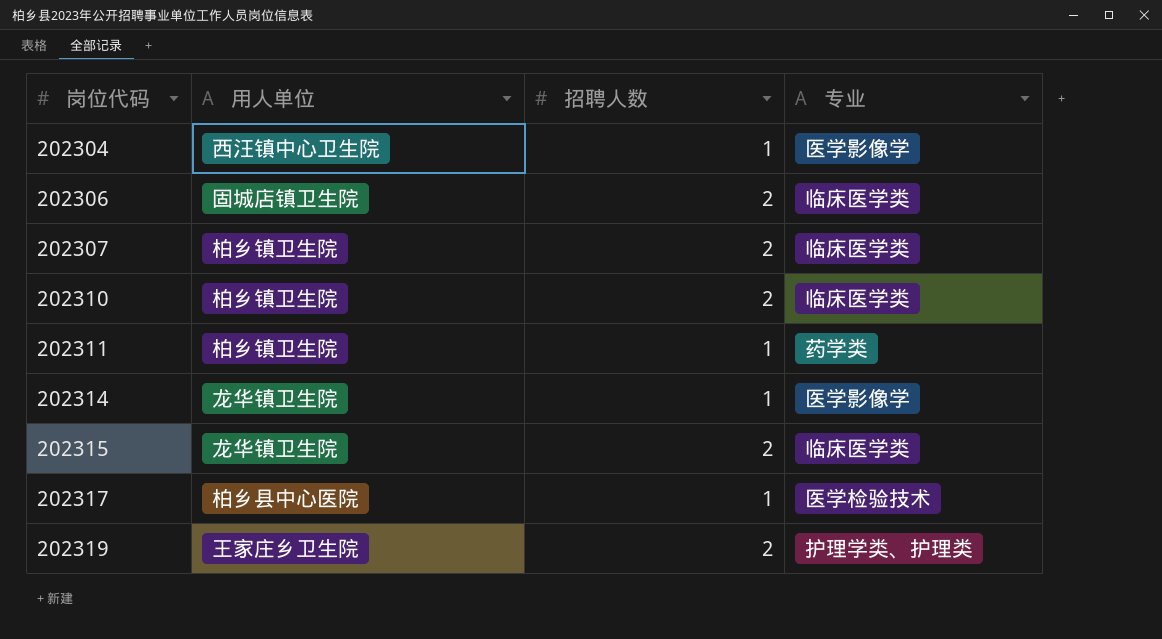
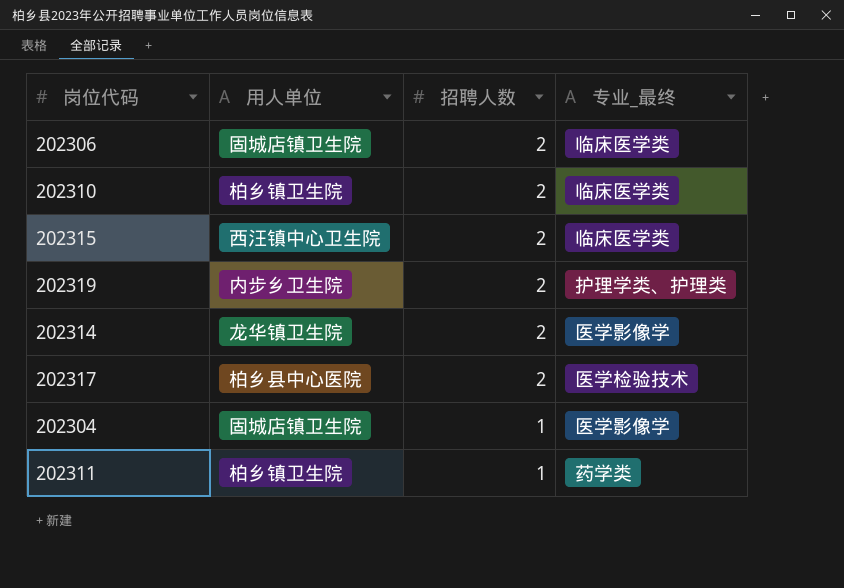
row order: 岗位代码 ascending -> 招聘人数 descending
column name: 专业 -> 专业_最终
row 202307: 柏乡镇卫生院 | 2 | 临床医学类 -> none
202315 | 用人单位: 龙华镇卫生院 -> 西汪镇中心卫生院
202319 | 用人单位: 王家庄乡卫生院 -> 内步乡卫生院
202314 | 招聘人数: 1 -> 2
202317 | 招聘人数: 1 -> 2
202304 | 用人单位: 西汪镇中心卫生院 -> 固城店镇卫生院

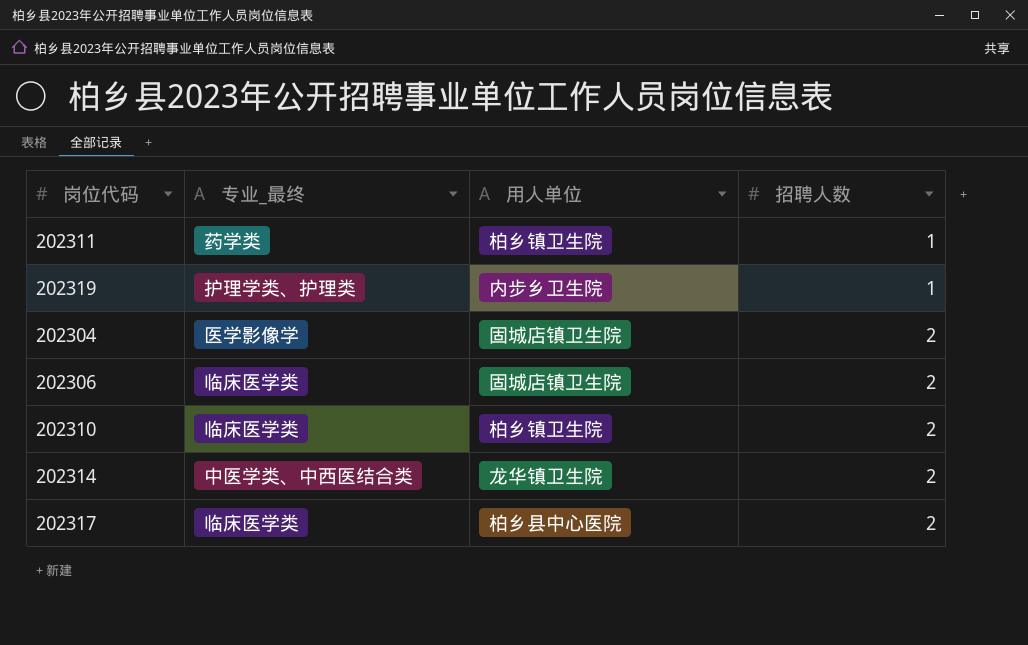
row order: 招聘人数 descending -> 招聘人数 ascending
column 专业_最终 | position: 4 -> 2
row 202315: 西汪镇中心卫生院 | 2 | 临床医学类 -> none
202319 | 招聘人数: 2 -> 1
202304 | 招聘人数: 1 -> 2
202314 | 专业_最终: 医学影像学 -> 中医学类、中西医结合类
202317 | 专业_最终: 医学检验技术 -> 临床医学类

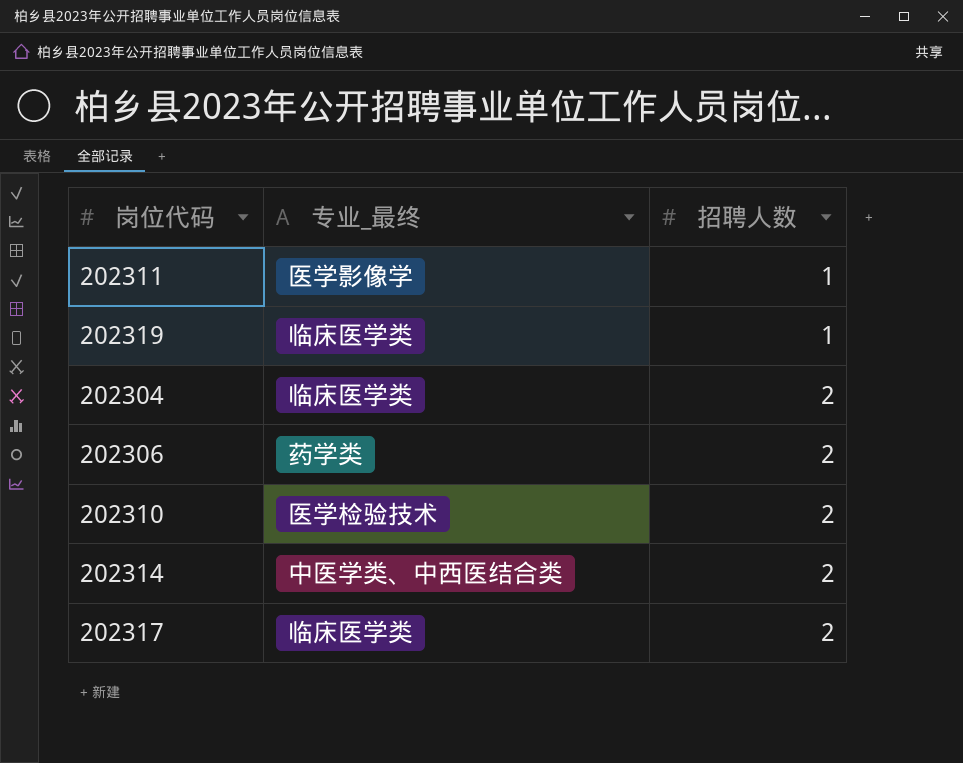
column 用人单位 | position: 3 -> none
202311 | 专业_最终: 药学类 -> 医学影像学
202319 | 专业_最终: 护理学类、护理类 -> 临床医学类
202304 | 专业_最终: 医学影像学 -> 临床医学类
202306 | 专业_最终: 临床医学类 -> 药学类
202310 | 专业_最终: 临床医学类 -> 医学检验技术

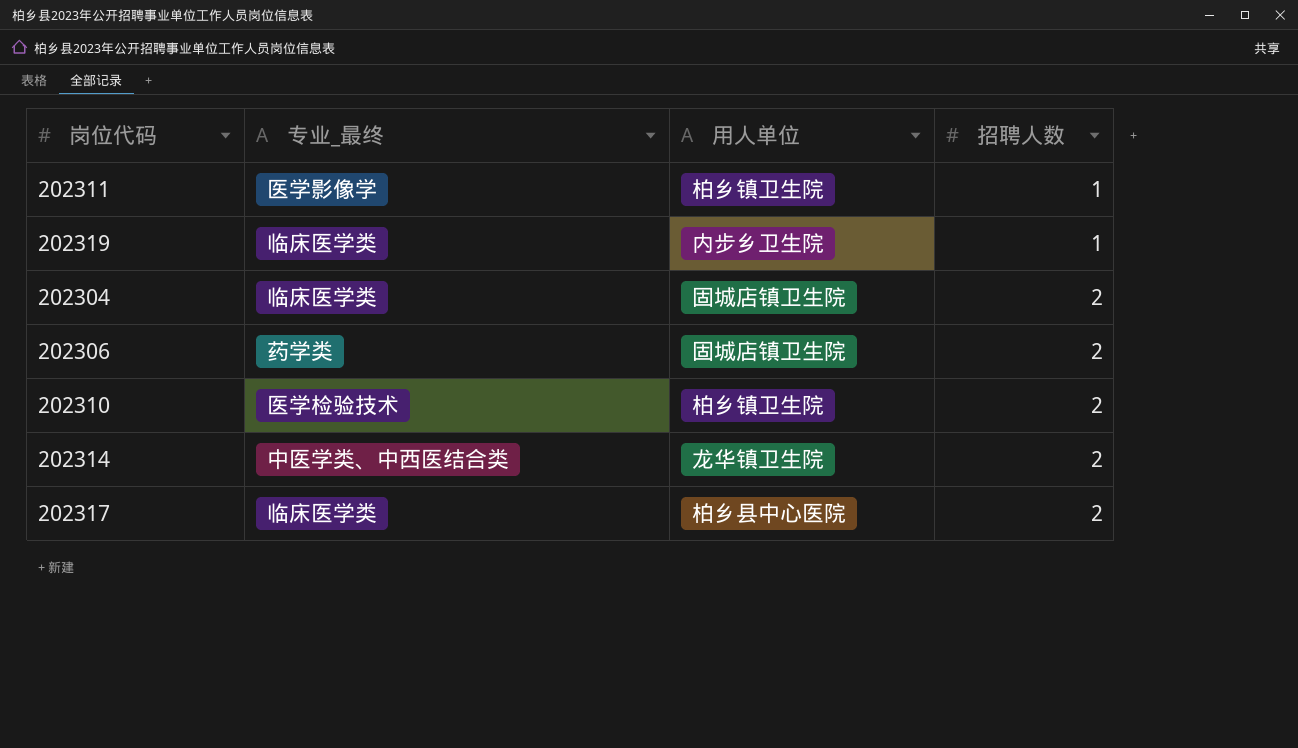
column 用人单位 | position: none -> 3

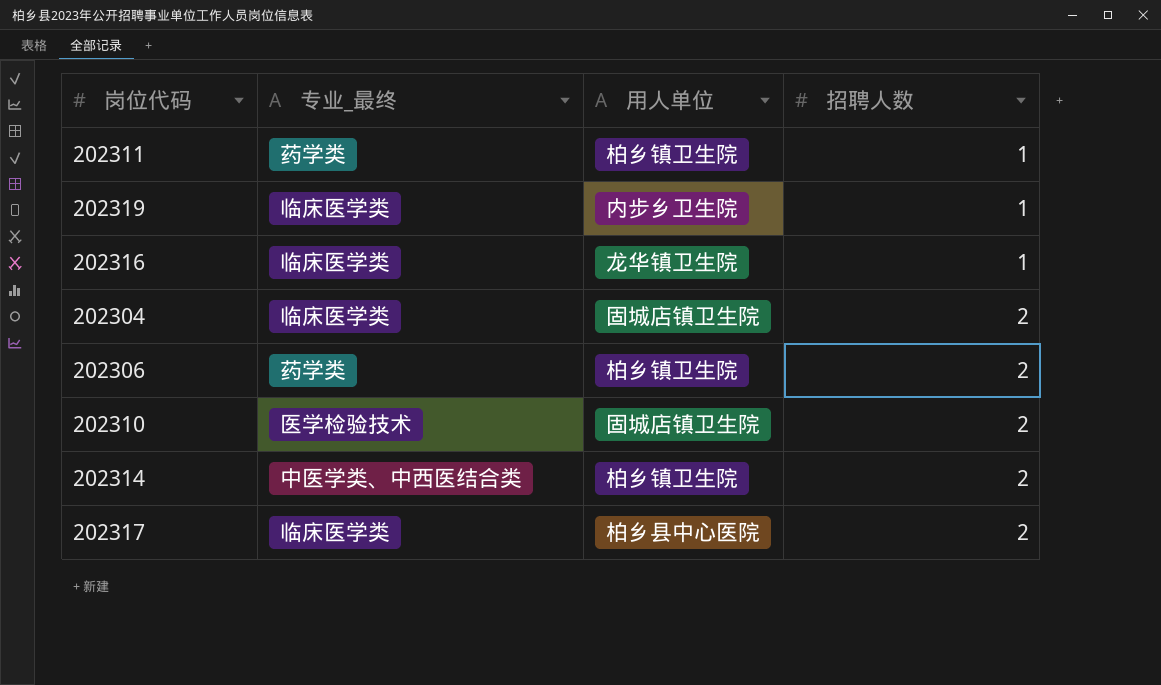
202311 | 专业_最终: 医学影像学 -> 药学类
row 202316: none -> 临床医学类 | 龙华镇卫生院 | 1
202306 | 用人单位: 固城店镇卫生院 -> 柏乡镇卫生院
202310 | 用人单位: 柏乡镇卫生院 -> 固城店镇卫生院
202314 | 用人单位: 龙华镇卫生院 -> 柏乡镇卫生院

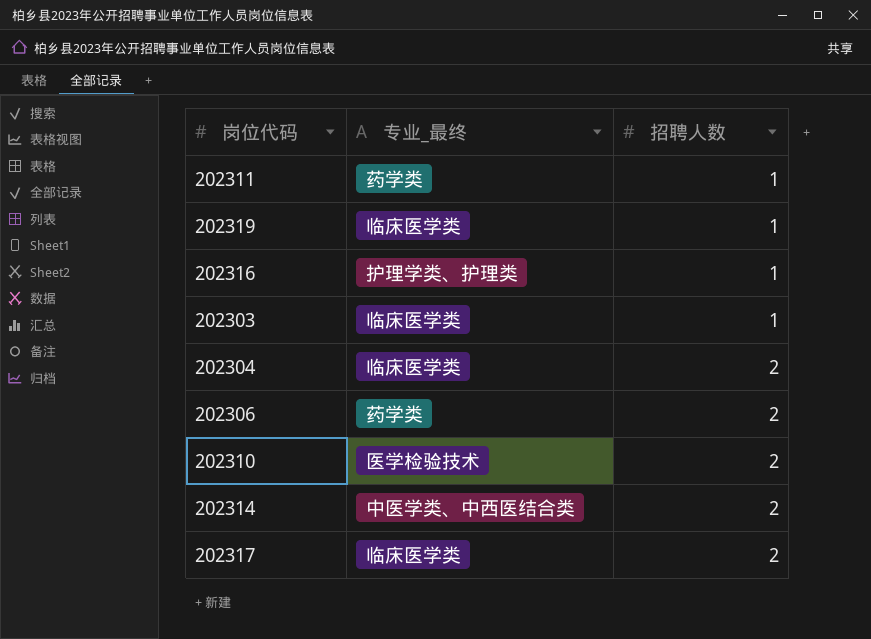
column 用人单位 | position: 3 -> none
202316 | 专业_最终: 临床医学类 -> 护理学类、护理类
row 202303: none -> 临床医学类 | 1

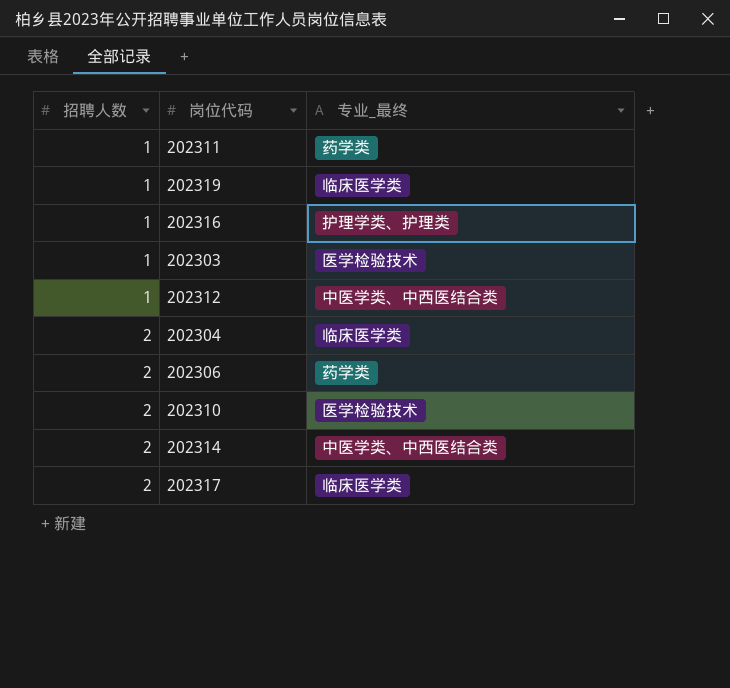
column 招聘人数 | position: 3 -> 1
202303 | 专业_最终: 临床医学类 -> 医学检验技术
row 202312: none -> 1 | 中医学类、中西医结合类

